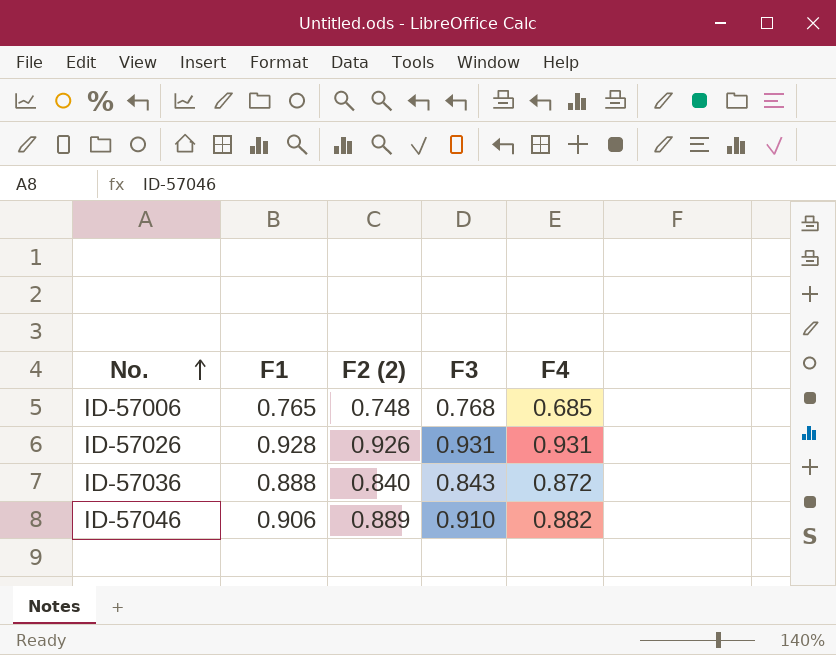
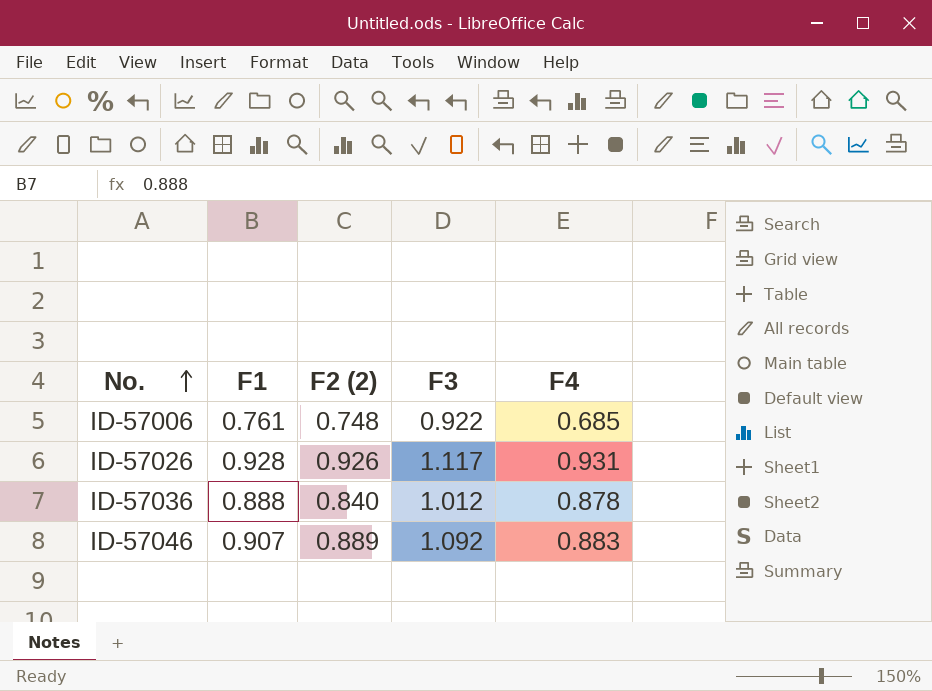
ID-57006 | F1: 0.765 -> 0.761
ID-57006 | F3: 0.768 -> 0.922
ID-57026 | F3: 0.931 -> 1.117
ID-57036 | F3: 0.843 -> 1.012
ID-57036 | F4: 0.872 -> 0.878
ID-57046 | F1: 0.906 -> 0.907
ID-57046 | F3: 0.910 -> 1.092
ID-57046 | F4: 0.882 -> 0.883

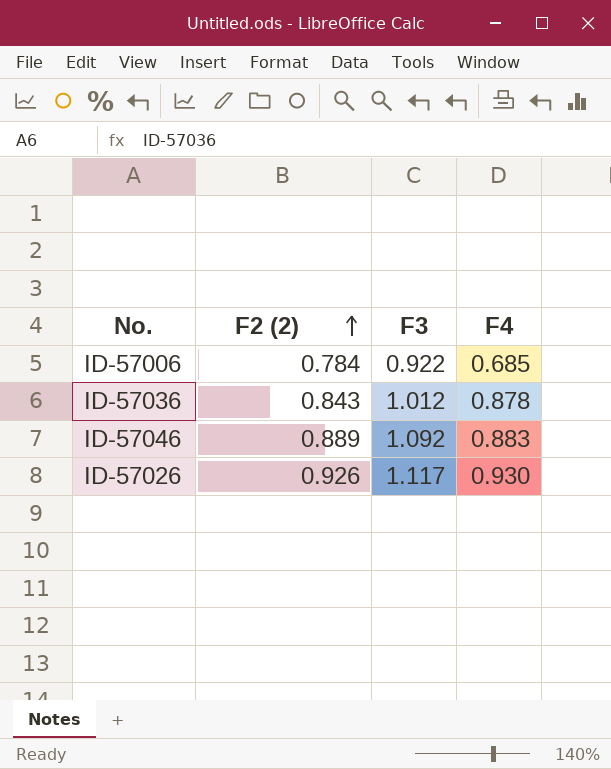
row order: No. ascending -> F2 (2) ascending
column F1 | position: 2 -> none
ID-57006 | F2 (2): 0.748 -> 0.784
ID-57036 | F2 (2): 0.840 -> 0.843
ID-57026 | F4: 0.931 -> 0.930

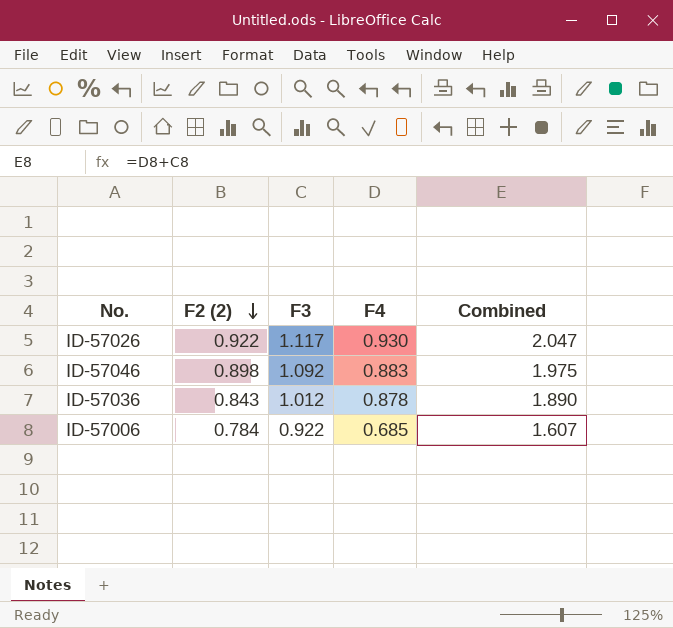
row order: F2 (2) ascending -> F2 (2) descending
column Combined | formula: none -> [F3] + [F4]
ID-57026 | F2 (2): 0.926 -> 0.922
ID-57046 | F2 (2): 0.889 -> 0.898

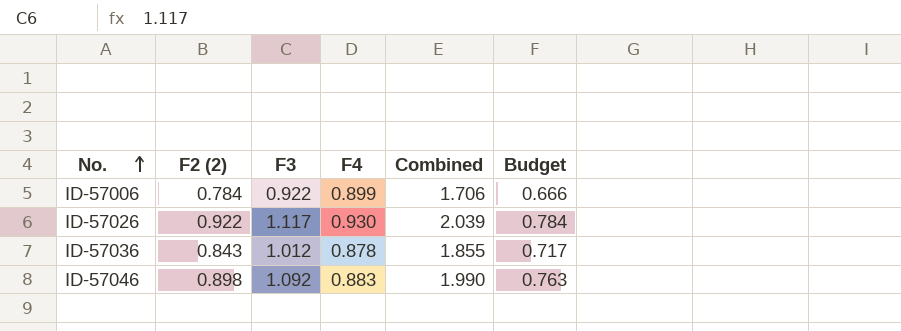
row order: F2 (2) descending -> No. ascending
column Combined | formula: [F3] + [F4] -> [F2 (2)] + [F3]
column Budget | formula: none -> [F2 (2)] * 0.85
ID-57006 | F4: 0.685 -> 0.899

